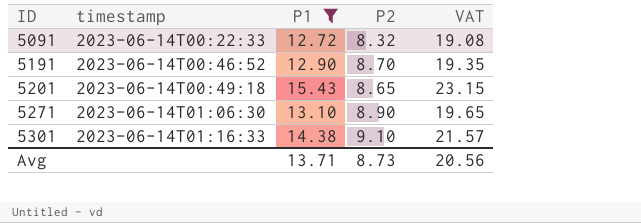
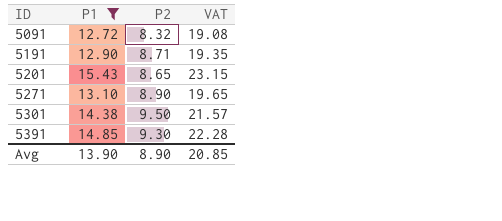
column timestamp | position: 2 -> none
5191 | P2: 8.70 -> 8.71
5301 | P2: 9.10 -> 9.50
row 5391: none -> 14.85 | 9.30 | 22.28
Avg | P1: 13.71 -> 13.90
Avg | P2: 8.73 -> 8.90
Avg | VAT: 20.56 -> 20.85

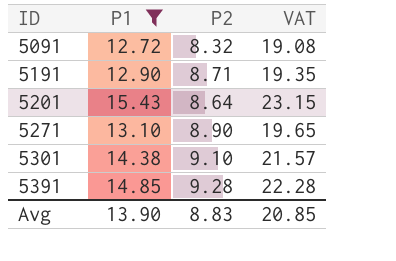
5201 | P2: 8.65 -> 8.64
5301 | P2: 9.50 -> 9.10
5391 | P2: 9.30 -> 9.28
Avg | P2: 8.90 -> 8.83

